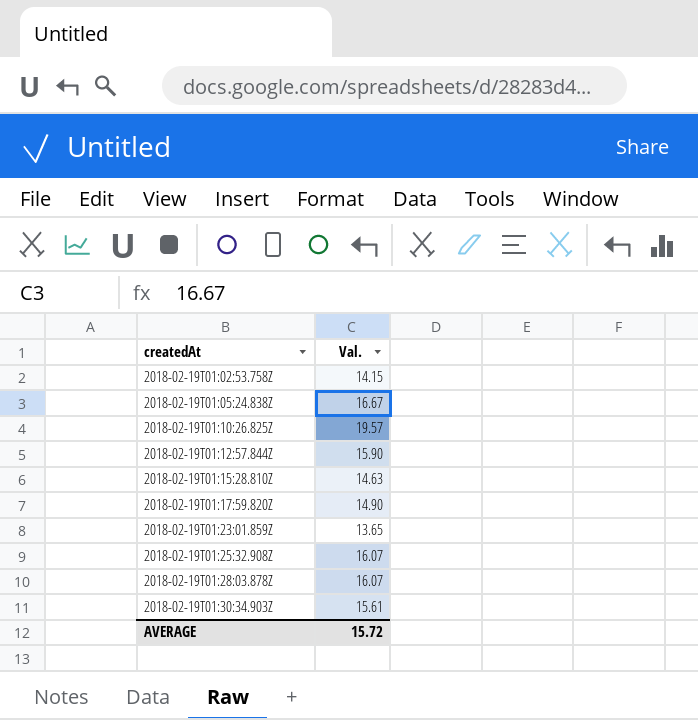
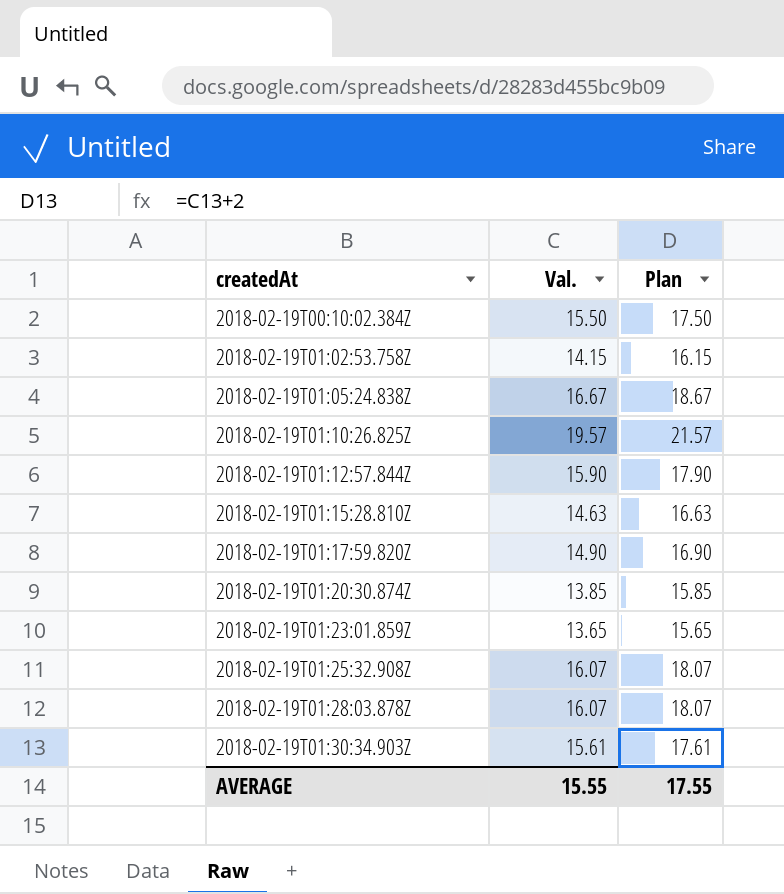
column Plan | formula: none -> [Val.] + 2
row 2018-02-19T00:10:02.384Z: none -> 15.50 | 17.50
row 2018-02-19T01:20:30.874Z: none -> 13.85 | 15.85
AVERAGE | Val.: 15.72 -> 15.55

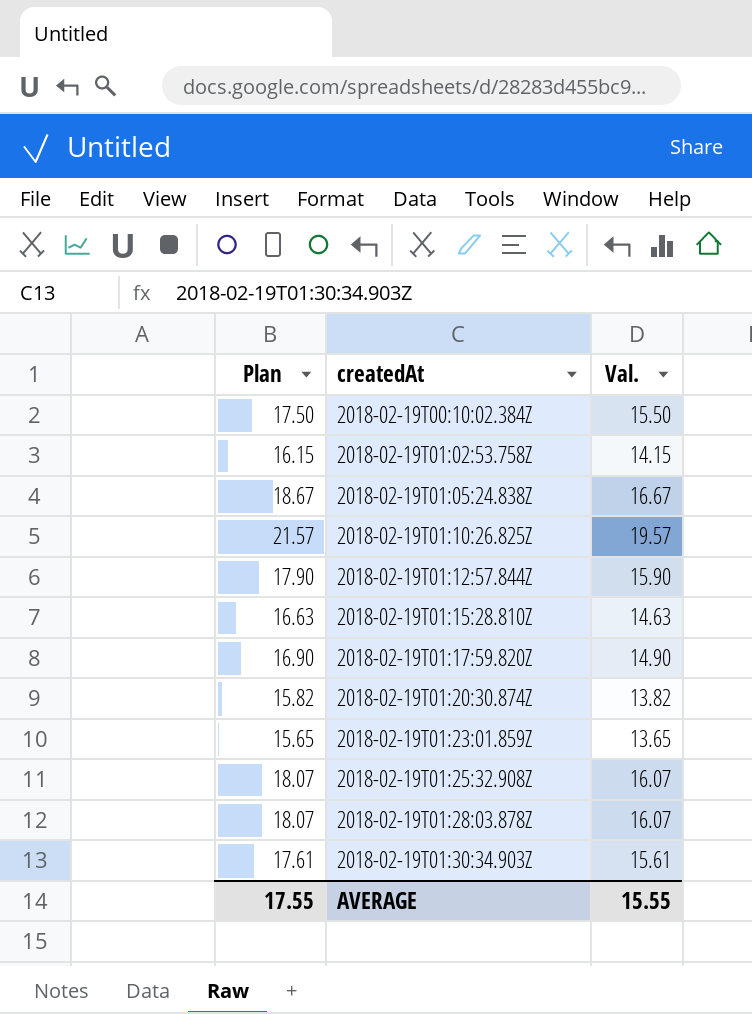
column Plan | position: 3 -> 1
2018-02-19T01:20:30.874Z | Plan: 15.85 -> 15.82
2018-02-19T01:20:30.874Z | Val.: 13.85 -> 13.82

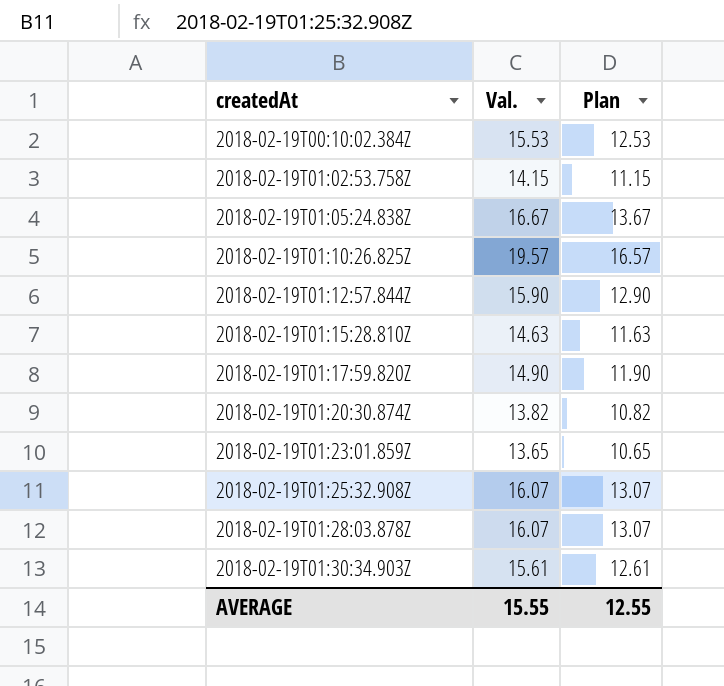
column Plan | formula: [Val.] + 2 -> [Val.] - 3
column Plan | position: 1 -> 3
2018-02-19T00:10:02.384Z | Val.: 15.50 -> 15.53
AVERAGE | Plan: 17.55 -> 12.55

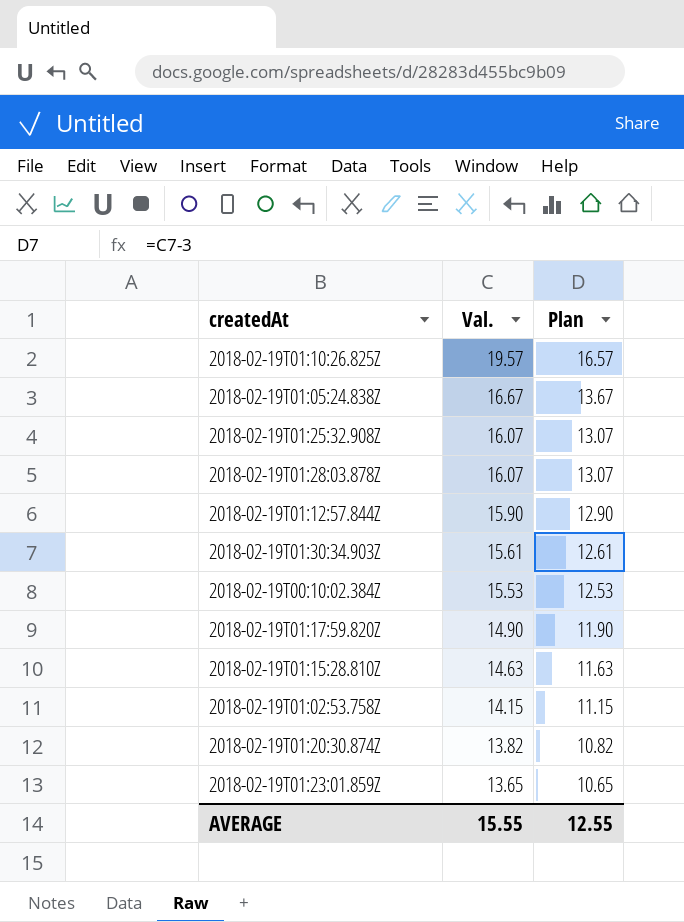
row order: createdAt ascending -> Val. descending

